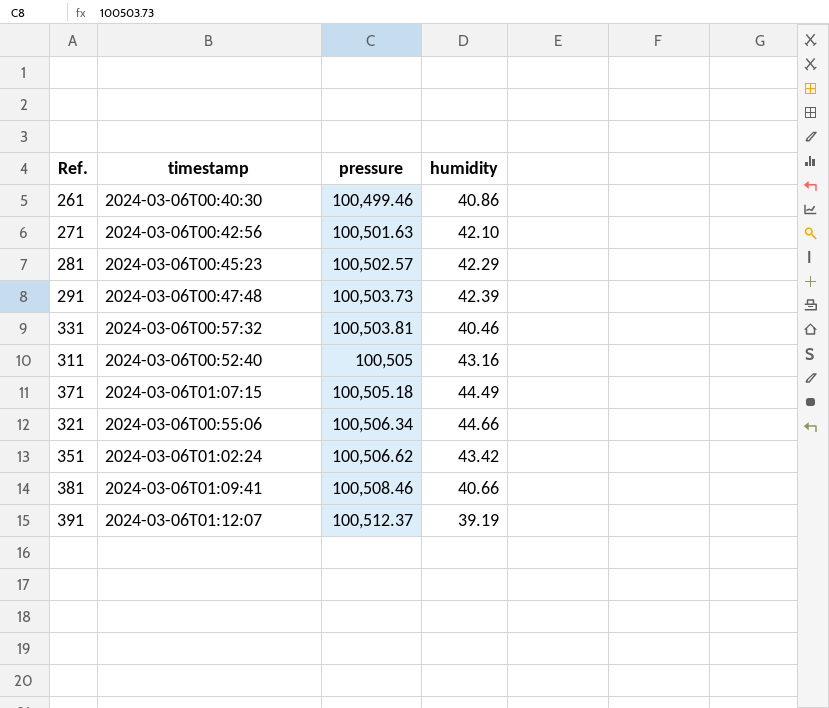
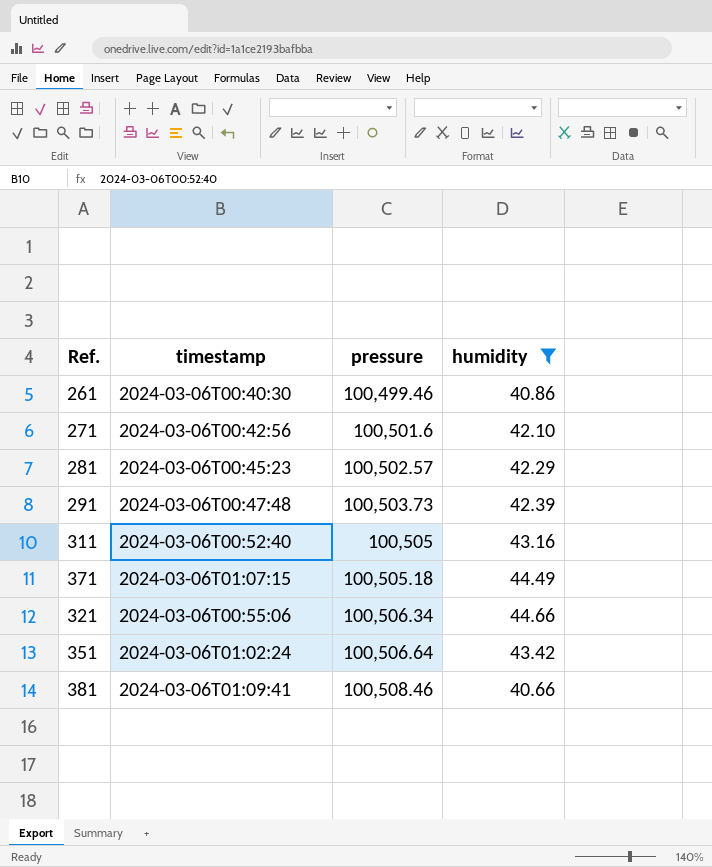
filter: none -> humidity >= 40.66
271 | pressure: 100,501.63 -> 100,501.6
351 | pressure: 100,506.62 -> 100,506.64

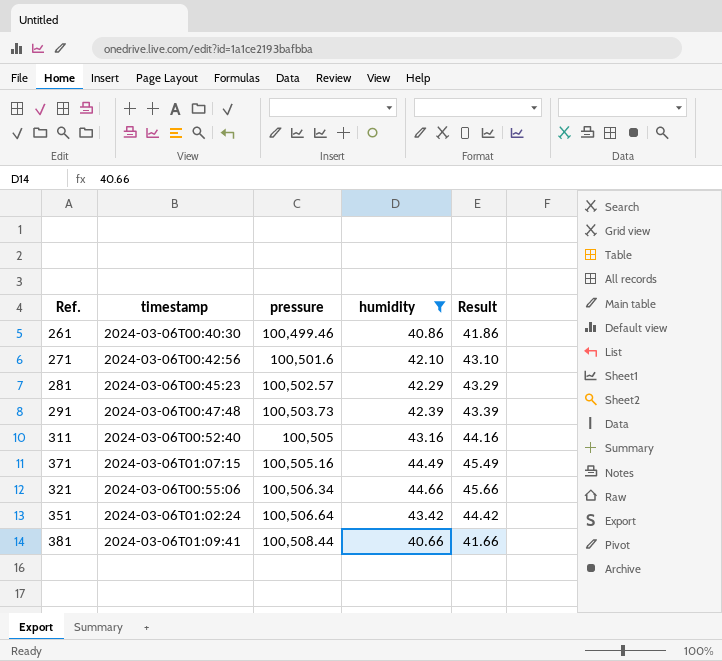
column Result | formula: none -> [humidity] + 1
371 | pressure: 100,505.18 -> 100,505.16
381 | pressure: 100,508.46 -> 100,508.44

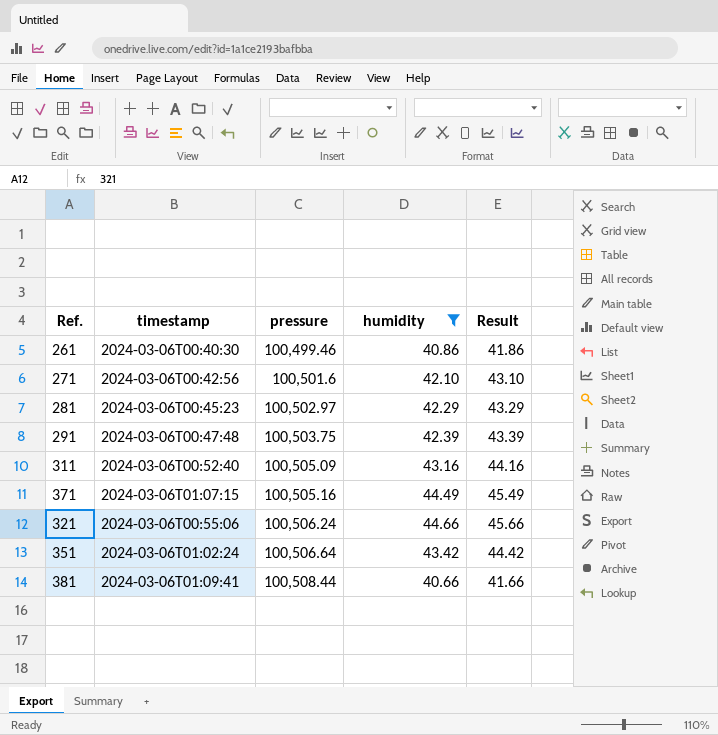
281 | pressure: 100,502.57 -> 100,502.97
291 | pressure: 100,503.73 -> 100,503.75
311 | pressure: 100,505 -> 100,505.09
321 | pressure: 100,506.34 -> 100,506.24

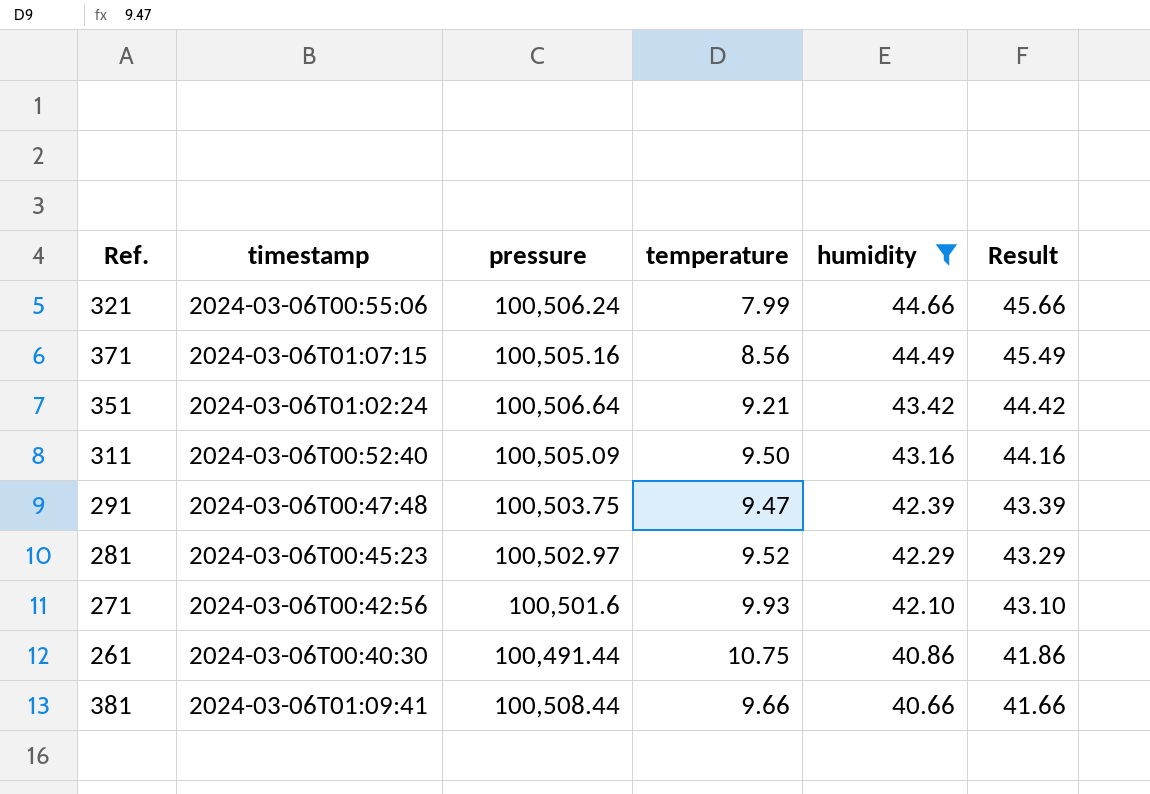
row order: pressure ascending -> humidity descending
column temperature | position: none -> 4
261 | pressure: 100,499.46 -> 100,491.44

